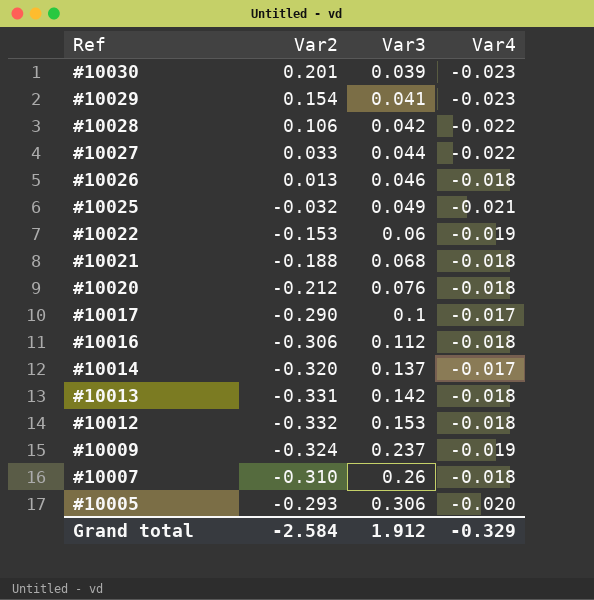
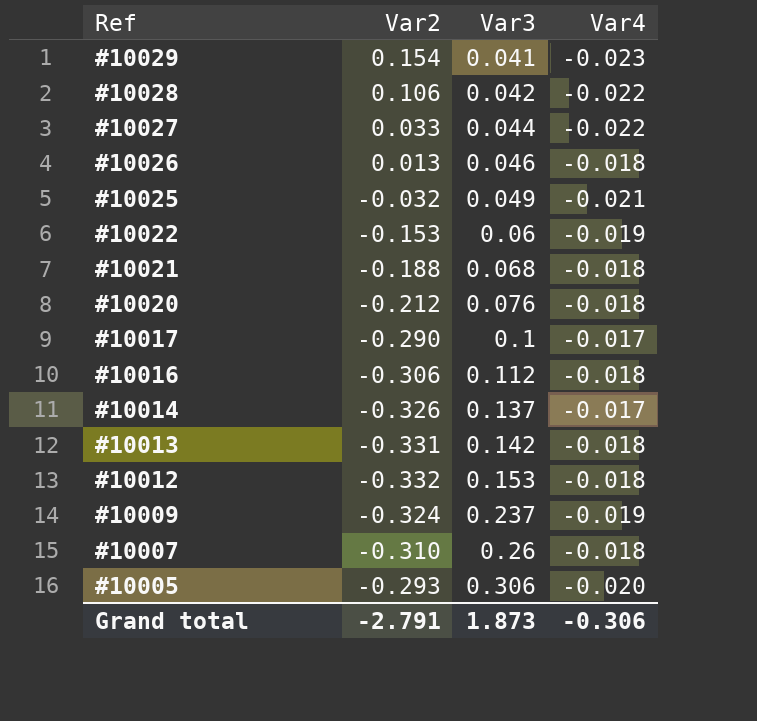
row #10030: 0.201 | 0.039 | -0.023 -> none
#10014 | Var2: -0.320 -> -0.326
Grand total | Var2: -2.584 -> -2.791
Grand total | Var3: 1.912 -> 1.873
Grand total | Var4: -0.329 -> -0.306

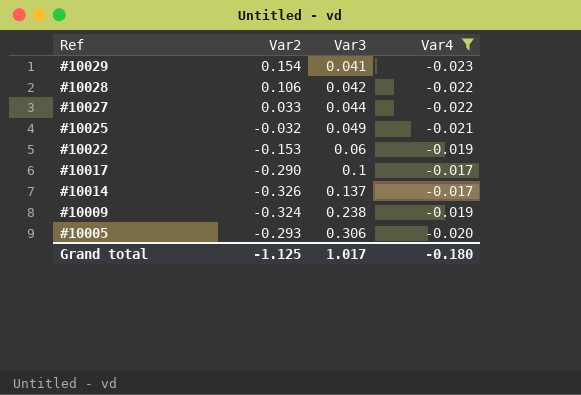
filter: none -> Var4 != -0.018
#10009 | Var3: 0.237 -> 0.238
Grand total | Var2: -2.791 -> -1.125
Grand total | Var3: 1.873 -> 1.017
Grand total | Var4: -0.306 -> -0.180

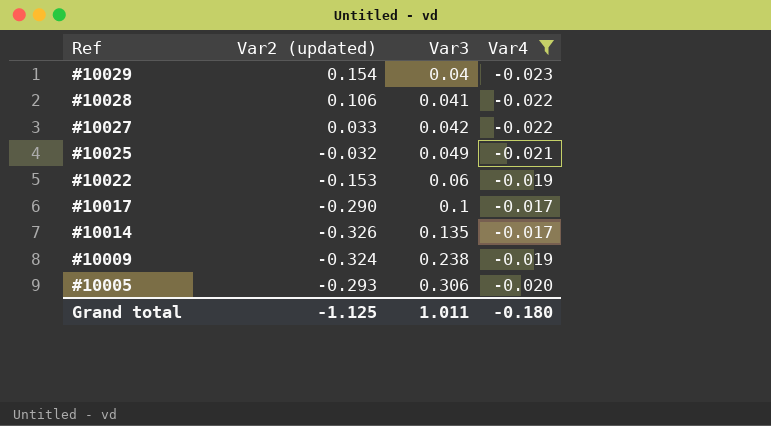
column name: Var2 -> Var2 (updated)
#10029 | Var3: 0.041 -> 0.04
#10028 | Var3: 0.042 -> 0.041
#10027 | Var3: 0.044 -> 0.042
#10014 | Var3: 0.137 -> 0.135
Grand total | Var3: 1.017 -> 1.011

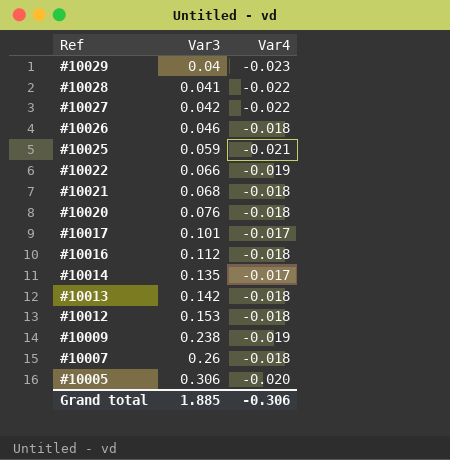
filter: Var4 != -0.018 -> none
column Var2 (updated) | position: 2 -> none
#10025 | Var3: 0.049 -> 0.059
#10022 | Var3: 0.06 -> 0.066
#10017 | Var3: 0.1 -> 0.101
Grand total | Var3: 1.011 -> 1.885
Grand total | Var4: -0.180 -> -0.306

